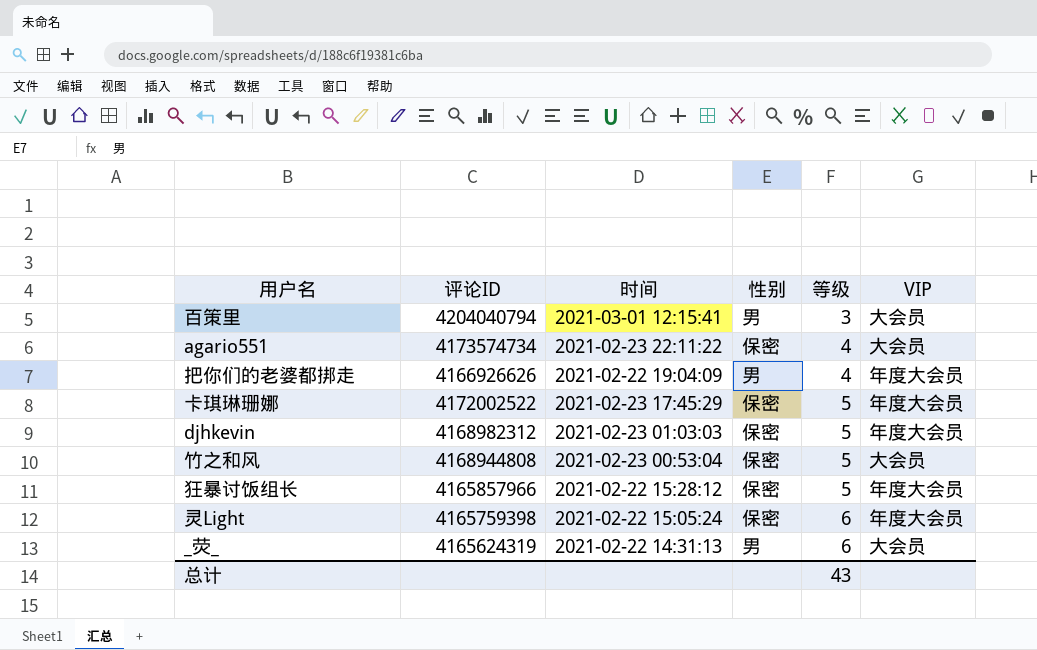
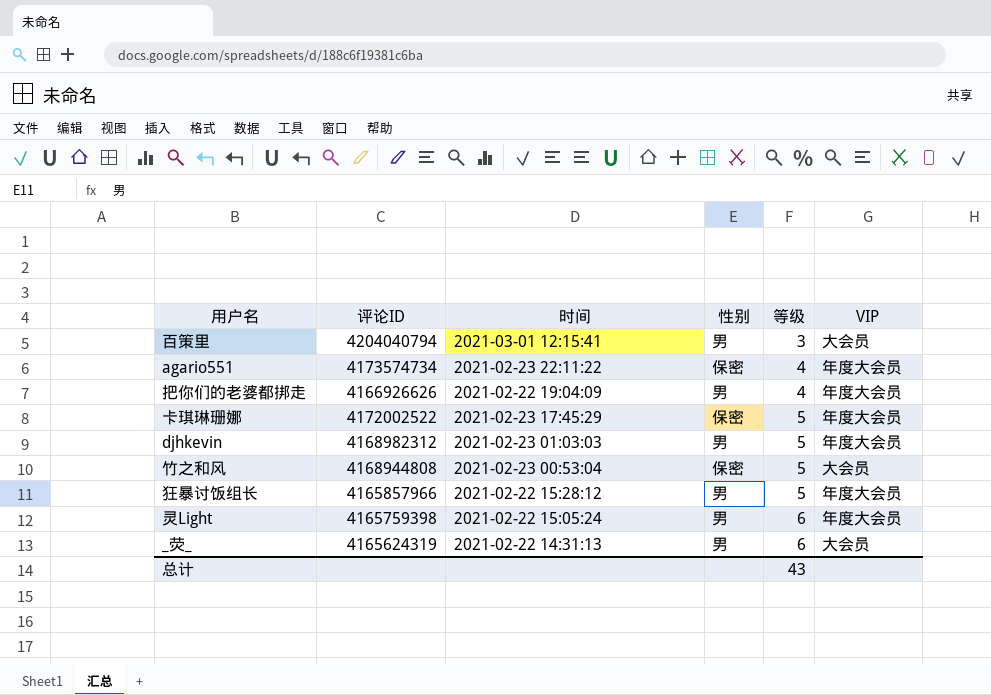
agario551 | VIP: 大会员 -> 年度大会员
djhkevin | 性别: 保密 -> 男
狂暴讨饭组长 | 性别: 保密 -> 男
灵Light | 性别: 保密 -> 男

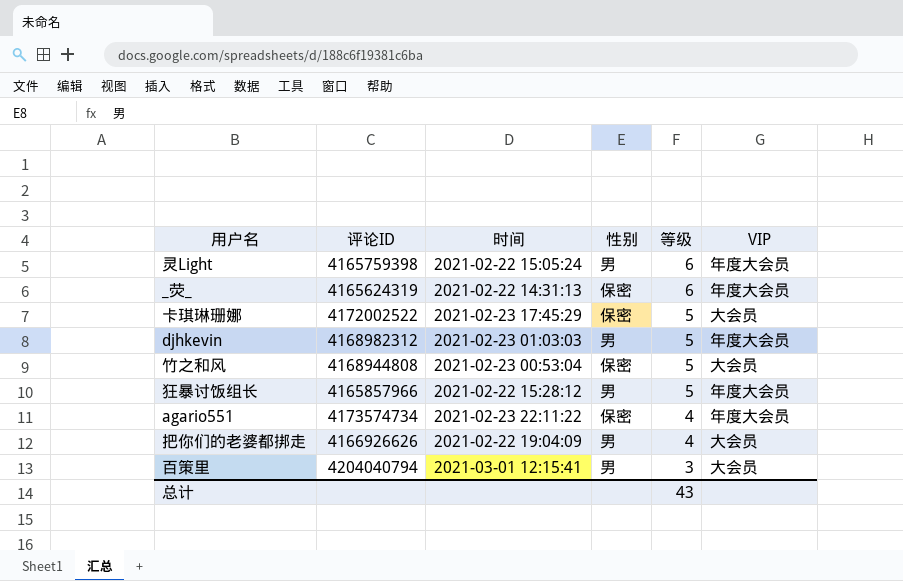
row order: 等级 ascending -> 等级 descending
_荧_ | 性别: 男 -> 保密
_荧_ | VIP: 大会员 -> 年度大会员
卡琪琳珊娜 | VIP: 年度大会员 -> 大会员
把你们的老婆都挷走 | VIP: 年度大会员 -> 大会员

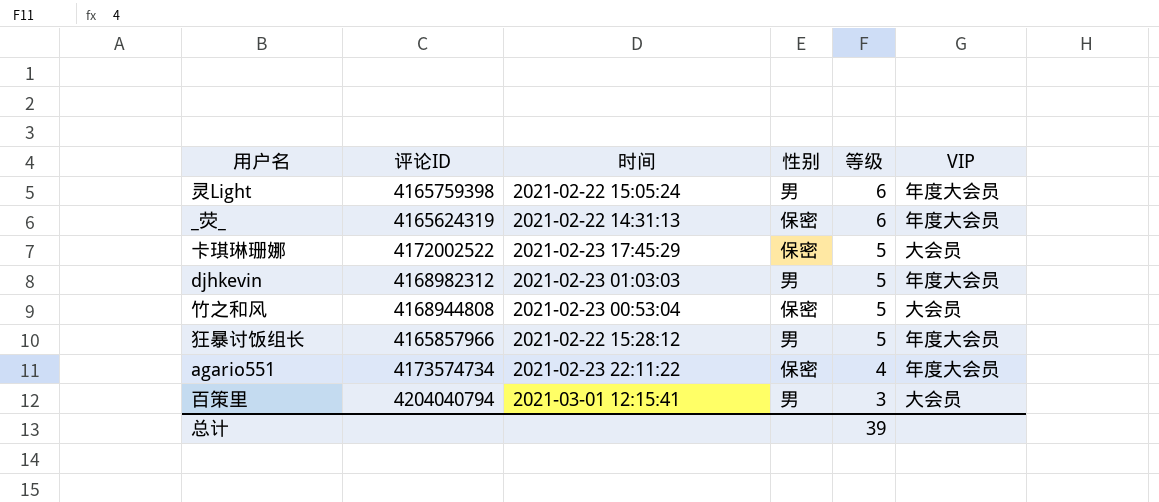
row 把你们的老婆都挷走: 4166926626 | 2021-02-22 19:04:09 | 男 | 4 | 大会员 -> none
总计 | 等级: 43 -> 39

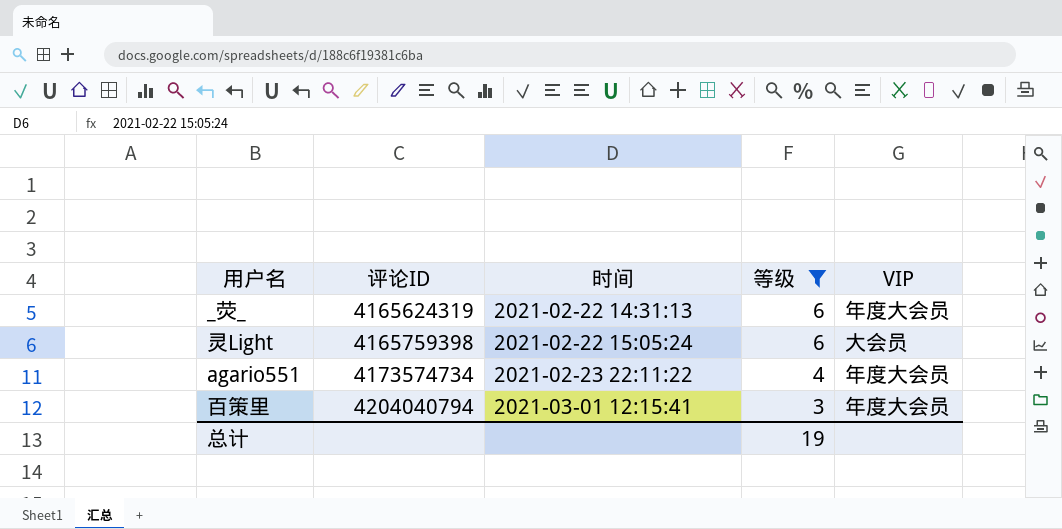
filter: none -> 等级 != 5
row order: 等级 descending -> 评论ID ascending
column 性别 | position: 4 -> none
灵Light | VIP: 年度大会员 -> 大会员
百策里 | VIP: 大会员 -> 年度大会员
总计 | 等级: 39 -> 19

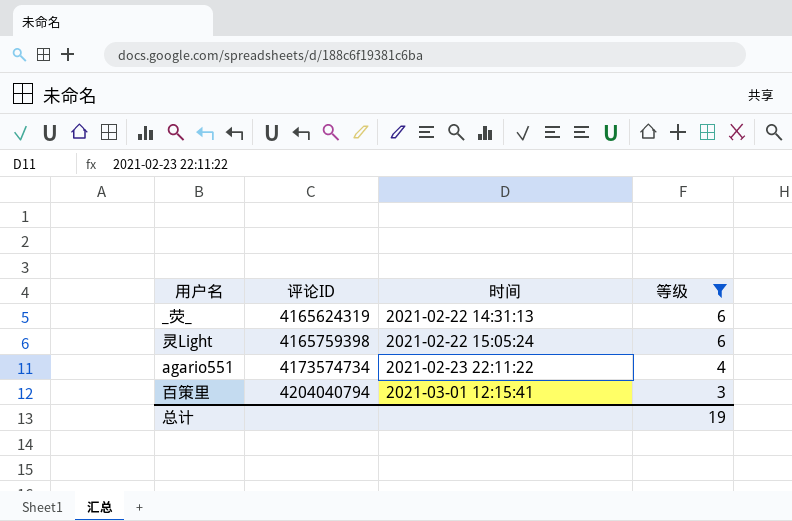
column VIP | position: 5 -> none

